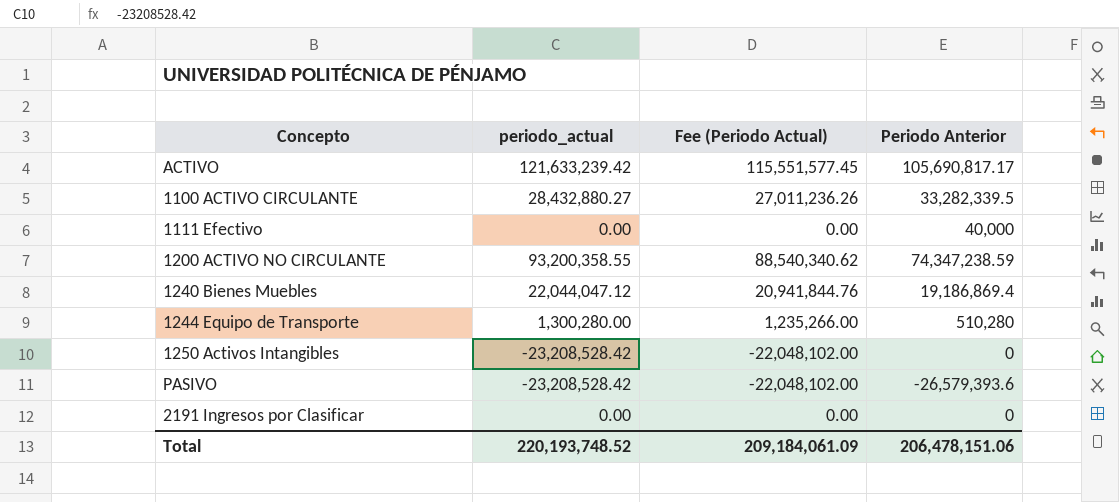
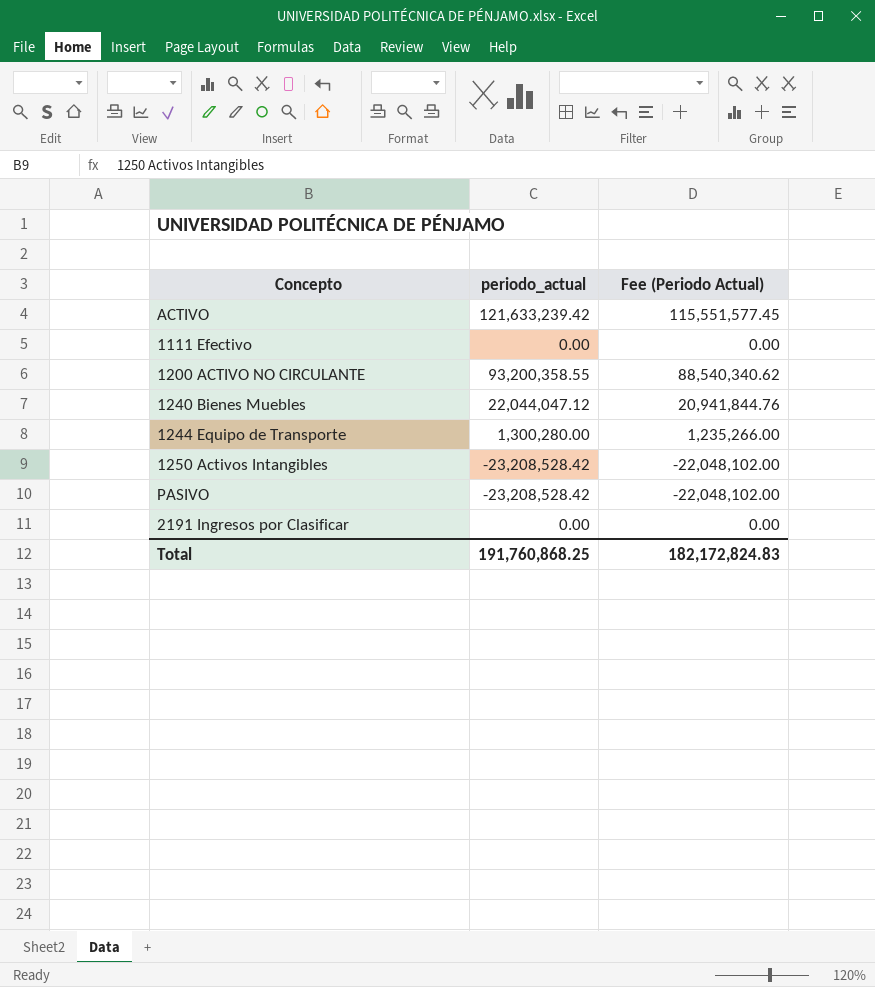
column Periodo Anterior | position: 4 -> none
row 1100 ACTIVO CIRCULANTE: 28,432,880.27 | 27,011,236.26 | 33,282,339.5 -> none
Total | periodo_actual: 220,193,748.52 -> 191,760,868.25
Total | Fee (Periodo Actual): 209,184,061.09 -> 182,172,824.83

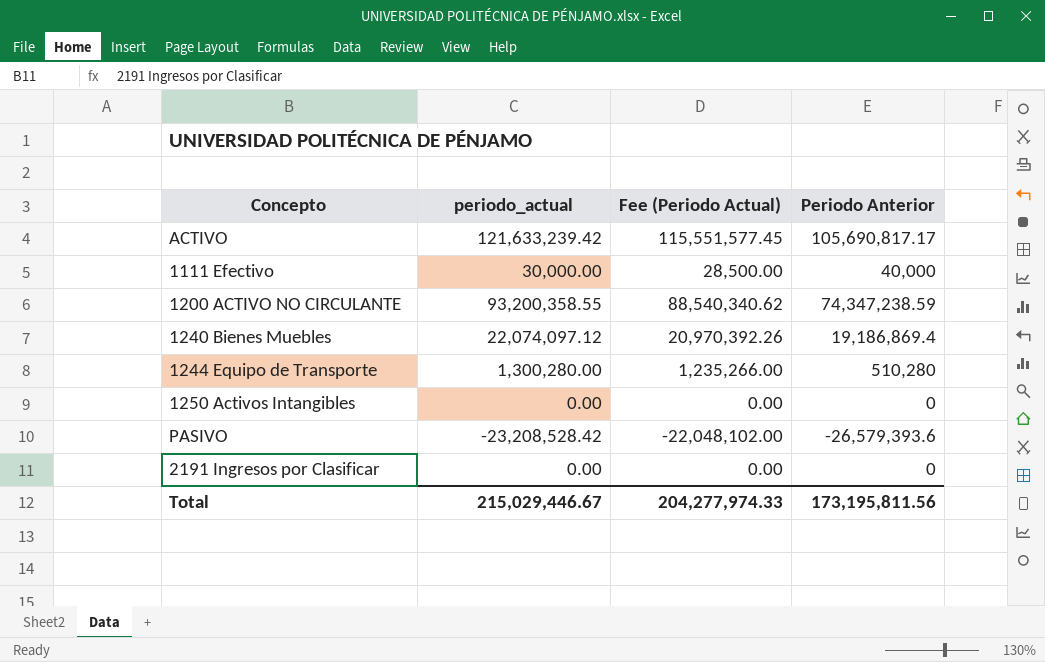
column Periodo Anterior | position: none -> 4
1111 Efectivo | periodo_actual: 0.00 -> 30,000.00
1111 Efectivo | Fee (Periodo Actual): 0.00 -> 28,500.00
1240 Bienes Muebles | periodo_actual: 22,044,047.12 -> 22,074,097.12
1240 Bienes Muebles | Fee (Periodo Actual): 20,941,844.76 -> 20,970,392.26
1250 Activos Intangibles | periodo_actual: -23,208,528.42 -> 0.00
1250 Activos Intangibles | Fee (Periodo Actual): -22,048,102.00 -> 0.00
Total | periodo_actual: 191,760,868.25 -> 215,029,446.67
Total | Fee (Periodo Actual): 182,172,824.83 -> 204,277,974.33

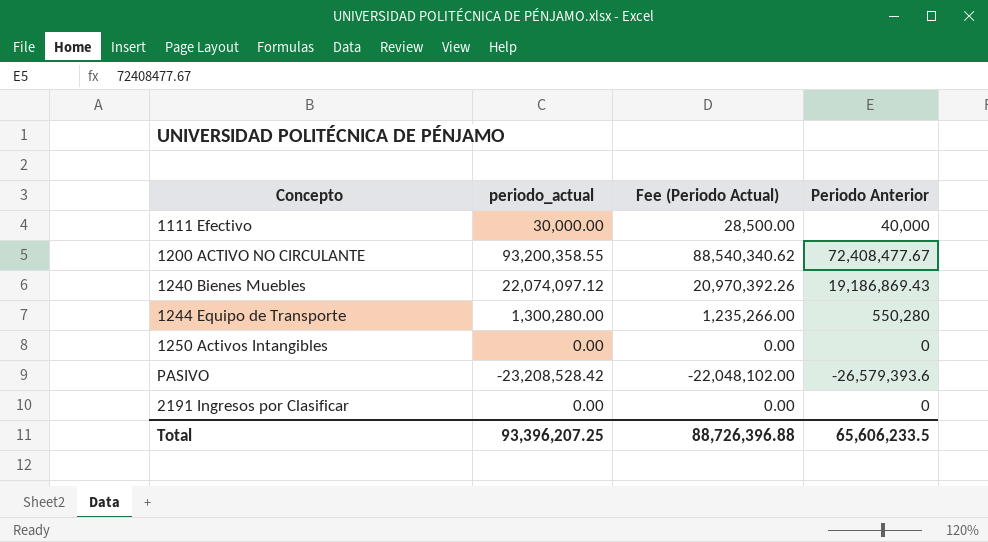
row ACTIVO: 121,633,239.42 | 115,551,577.45 | 105,690,817.17 -> none
1200 ACTIVO NO CIRCULANTE | Periodo Anterior: 74,347,238.59 -> 72,408,477.67
1240 Bienes Muebles | Periodo Anterior: 19,186,869.4 -> 19,186,869.43
1244 Equipo de Transporte | Periodo Anterior: 510,280 -> 550,280
Total | periodo_actual: 215,029,446.67 -> 93,396,207.25
Total | Fee (Periodo Actual): 204,277,974.33 -> 88,726,396.88
Total | Periodo Anterior: 173,195,811.56 -> 65,606,233.5

